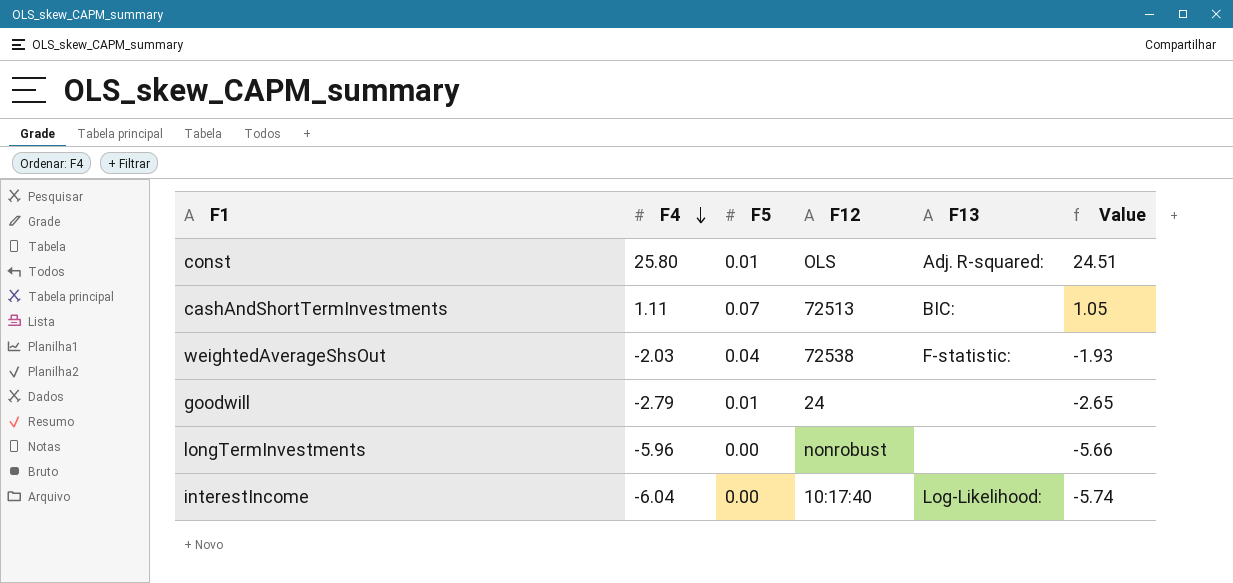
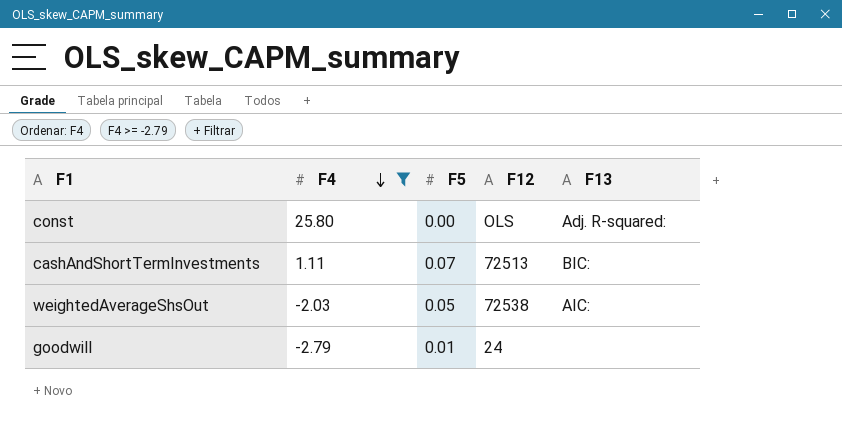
filter: none -> F4 >= -2.79
column Value | formula: [F4] * 0.95 -> none
const | F5: 0.01 -> 0.00
weightedAverageShsOut | F5: 0.04 -> 0.05
weightedAverageShsOut | F13: F-statistic: -> AIC:

